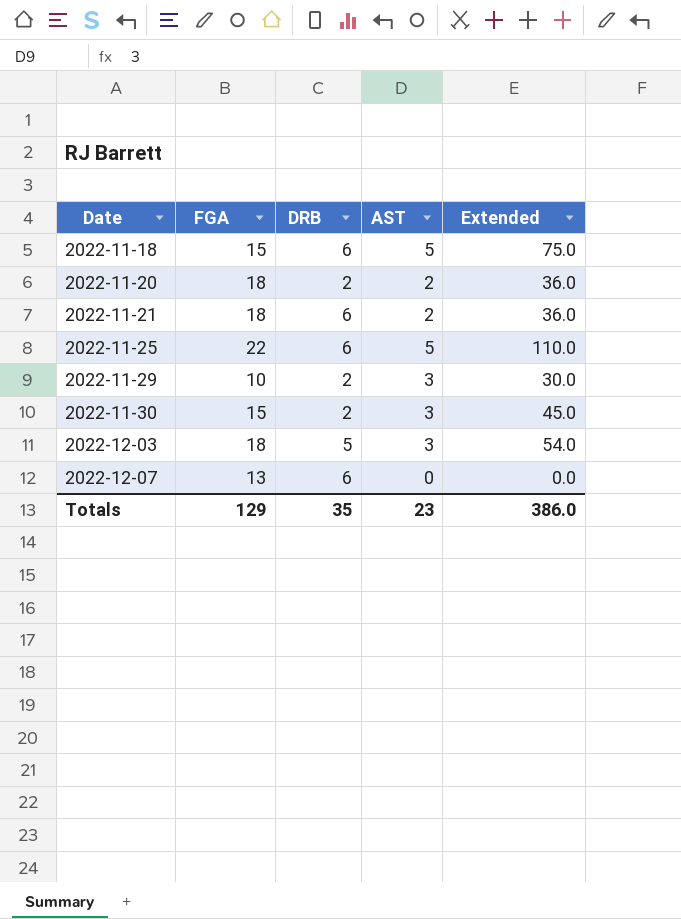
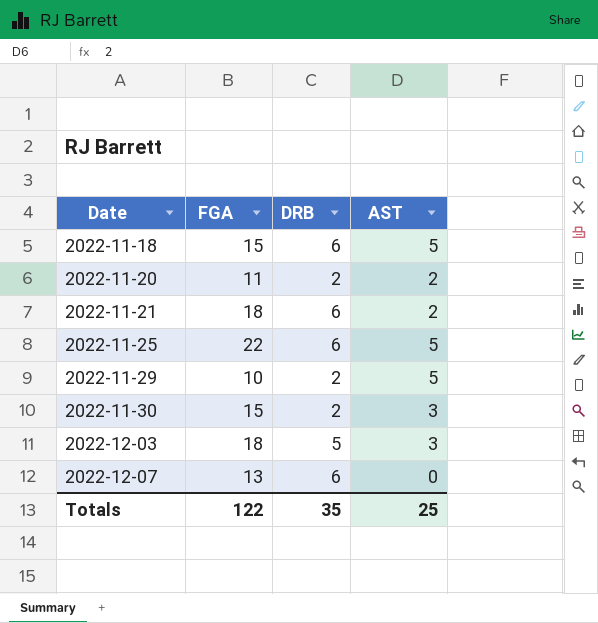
column Extended | formula: [FGA] * [AST] -> none
2022-11-20 | FGA: 18 -> 11
2022-11-29 | AST: 3 -> 5
Totals | FGA: 129 -> 122
Totals | AST: 23 -> 25

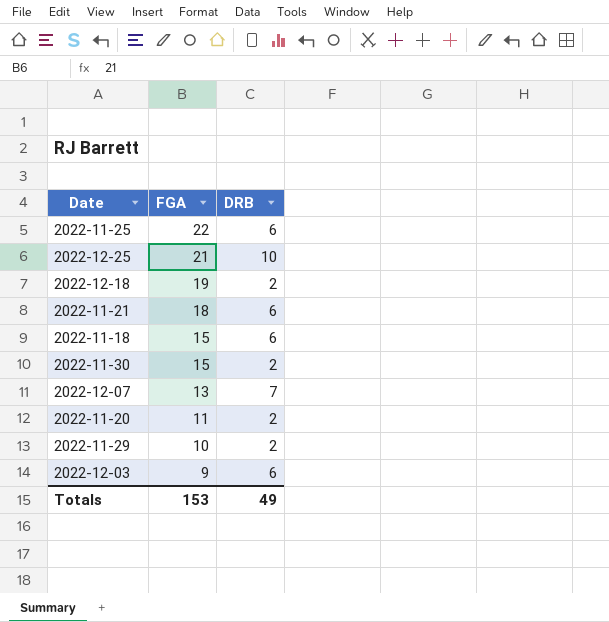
row order: Date ascending -> FGA descending
column AST | position: 4 -> none
row 2022-12-25: none -> 21 | 10
row 2022-12-18: none -> 19 | 2
2022-12-07 | DRB: 6 -> 7
2022-12-03 | FGA: 18 -> 9
2022-12-03 | DRB: 5 -> 6
Totals | FGA: 122 -> 153
Totals | DRB: 35 -> 49

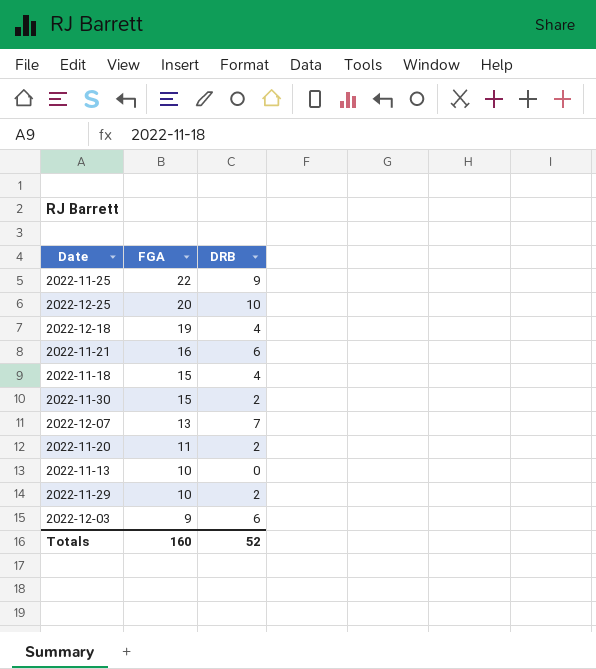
2022-11-25 | DRB: 6 -> 9
2022-12-25 | FGA: 21 -> 20
2022-12-18 | DRB: 2 -> 4
2022-11-21 | FGA: 18 -> 16
2022-11-18 | DRB: 6 -> 4
row 2022-11-13: none -> 10 | 0
Totals | FGA: 153 -> 160
Totals | DRB: 49 -> 52

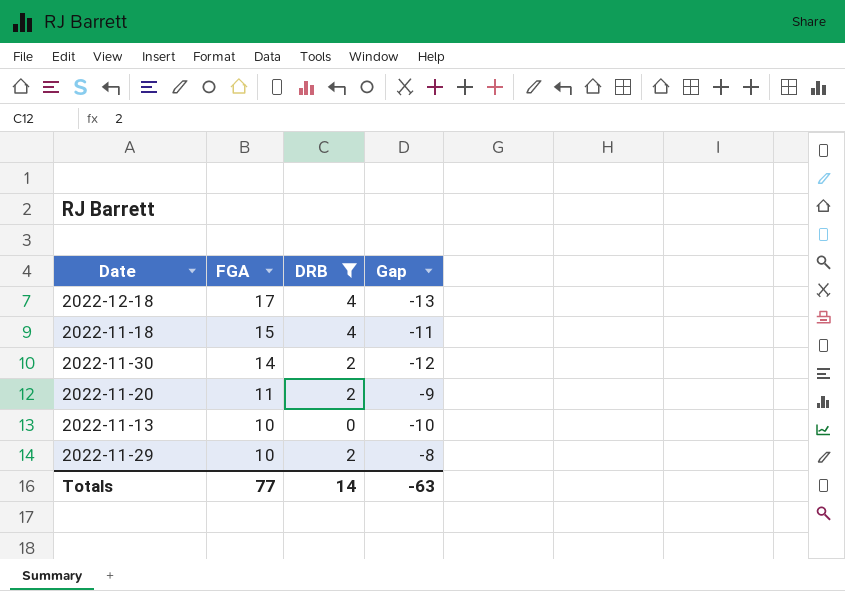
filter: none -> DRB <= 4
column Gap | formula: none -> [DRB] - [FGA]
2022-12-18 | FGA: 19 -> 17
2022-11-30 | FGA: 15 -> 14
Totals | FGA: 160 -> 77
Totals | DRB: 52 -> 14

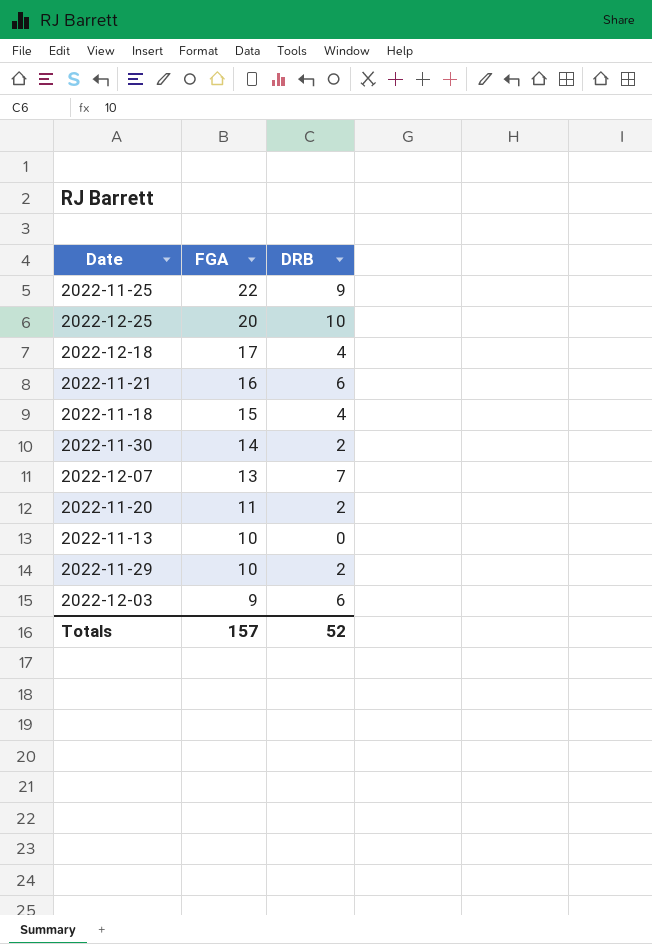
filter: DRB <= 4 -> none
column Gap | formula: [DRB] - [FGA] -> none
Totals | FGA: 77 -> 157
Totals | DRB: 14 -> 52

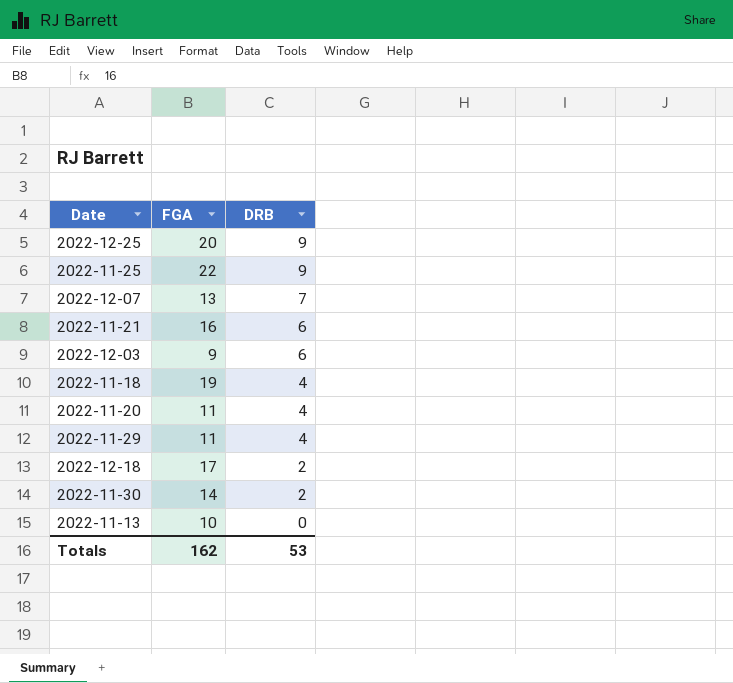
row order: FGA descending -> DRB descending
2022-12-25 | DRB: 10 -> 9
2022-11-18 | FGA: 15 -> 19
2022-11-20 | DRB: 2 -> 4
2022-11-29 | FGA: 10 -> 11
2022-11-29 | DRB: 2 -> 4
2022-12-18 | DRB: 4 -> 2
Totals | FGA: 157 -> 162
Totals | DRB: 52 -> 53

